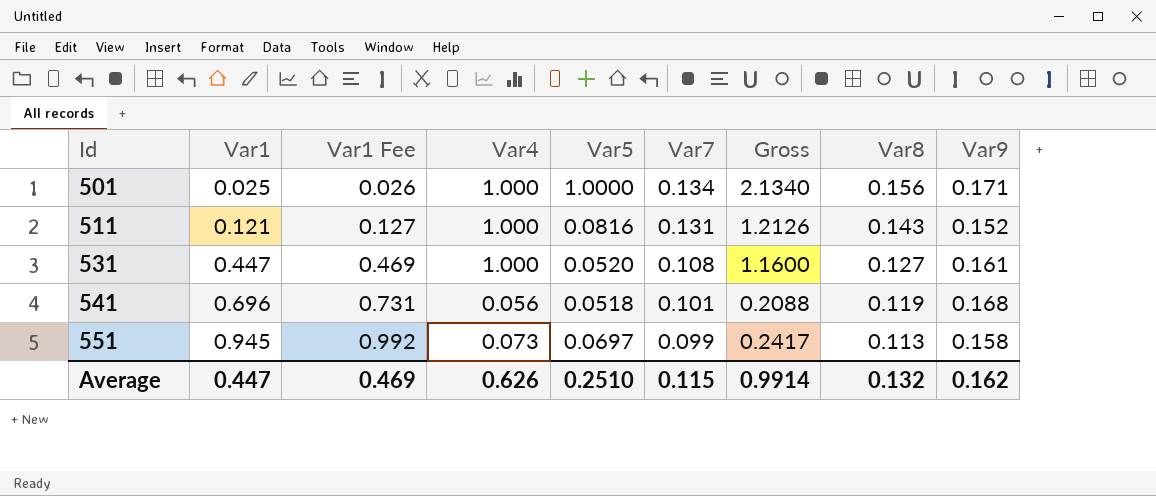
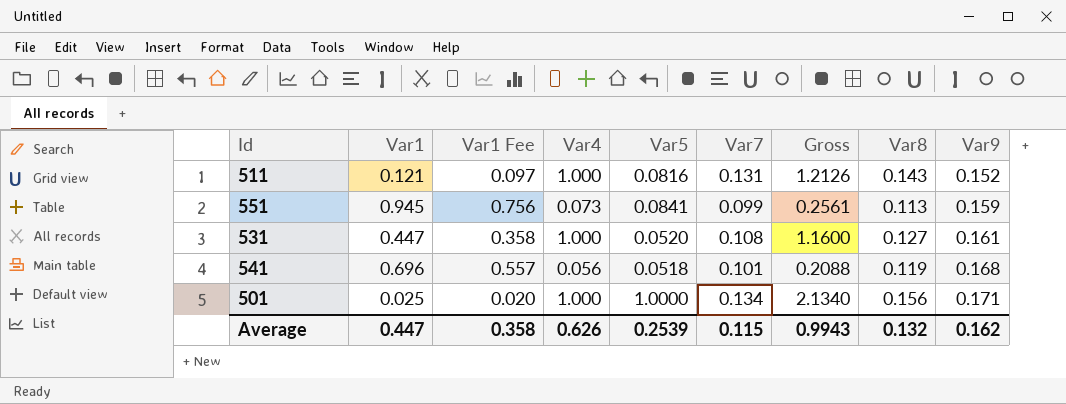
row order: Id ascending -> Var9 ascending
column Var1 Fee | formula: [Var1] * 1.05 -> [Var1] * 0.8
551 | Var5: 0.0697 -> 0.0841
551 | Gross: 0.2417 -> 0.2561
551 | Var9: 0.158 -> 0.159
Average | Var1 Fee: 0.469 -> 0.358
Average | Var5: 0.2510 -> 0.2539
Average | Gross: 0.9914 -> 0.9943

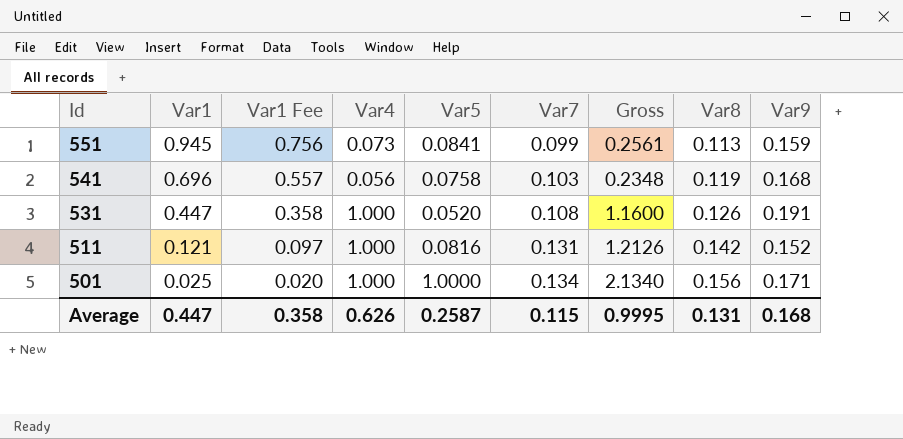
row order: Var9 ascending -> Id descending
541 | Var5: 0.0518 -> 0.0758
541 | Var7: 0.101 -> 0.103
541 | Gross: 0.2088 -> 0.2348
531 | Var8: 0.127 -> 0.126
531 | Var9: 0.161 -> 0.191
511 | Var8: 0.143 -> 0.142
Average | Var5: 0.2539 -> 0.2587
Average | Gross: 0.9943 -> 0.9995
Average | Var8: 0.132 -> 0.131
Average | Var9: 0.162 -> 0.168

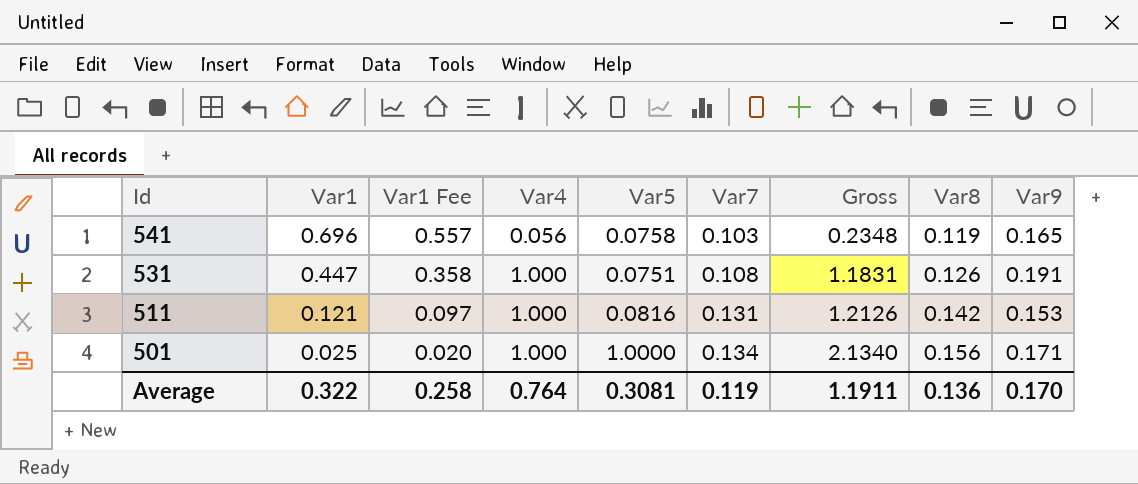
row 551: 0.945 | 0.756 | 0.073 | 0.0841 | 0.099 | 0.2561 | 0.113 | 0.159 -> none
541 | Var9: 0.168 -> 0.165
531 | Var5: 0.0520 -> 0.0751
531 | Gross: 1.1600 -> 1.1831
511 | Var9: 0.152 -> 0.153
Average | Var1: 0.447 -> 0.322
Average | Var1 Fee: 0.358 -> 0.258
Average | Var4: 0.626 -> 0.764
Average | Var5: 0.2587 -> 0.3081
Average | Var7: 0.115 -> 0.119
Average | Gross: 0.9995 -> 1.1911
Average | Var8: 0.131 -> 0.136
Average | Var9: 0.168 -> 0.170

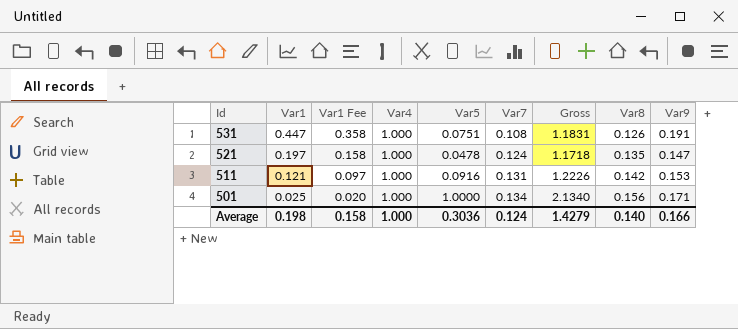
row 541: 0.696 | 0.557 | 0.056 | 0.0758 | 0.103 | 0.2348 | 0.119 | 0.165 -> none
row 521: none -> 0.197 | 0.158 | 1.000 | 0.0478 | 0.124 | 1.1718 | 0.135 | 0.147
511 | Var5: 0.0816 -> 0.0916
511 | Gross: 1.2126 -> 1.2226
Average | Var1: 0.322 -> 0.198
Average | Var1 Fee: 0.258 -> 0.158
Average | Var4: 0.764 -> 1.000
Average | Var5: 0.3081 -> 0.3036
Average | Var7: 0.119 -> 0.124
Average | Gross: 1.1911 -> 1.4279
Average | Var8: 0.136 -> 0.140
Average | Var9: 0.170 -> 0.166

